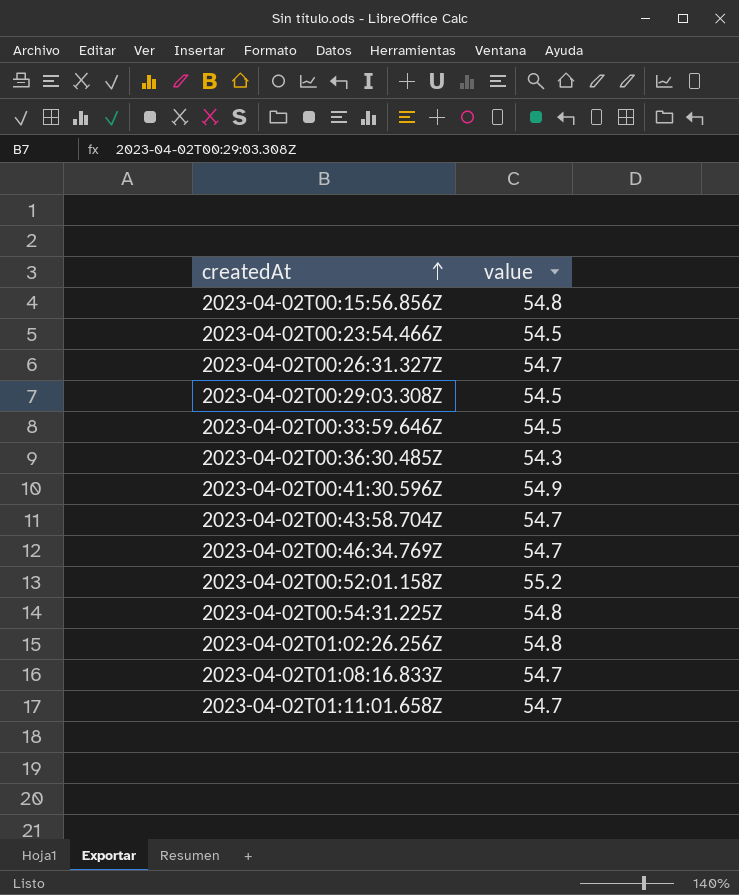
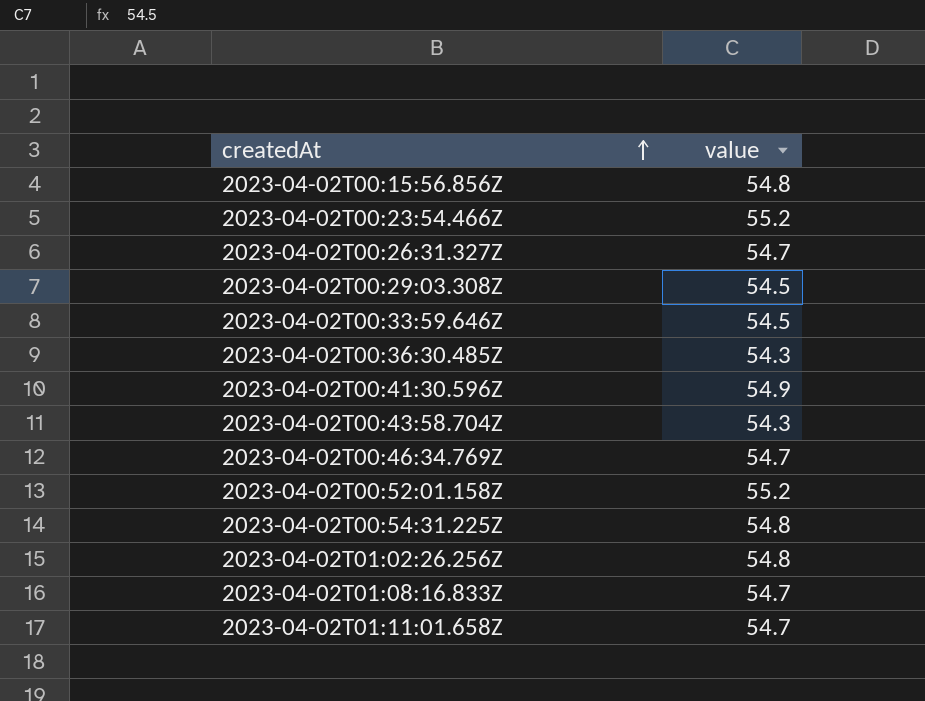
2023-04-02T00:23:54.466Z | value: 54.5 -> 55.2
2023-04-02T00:43:58.704Z | value: 54.7 -> 54.3

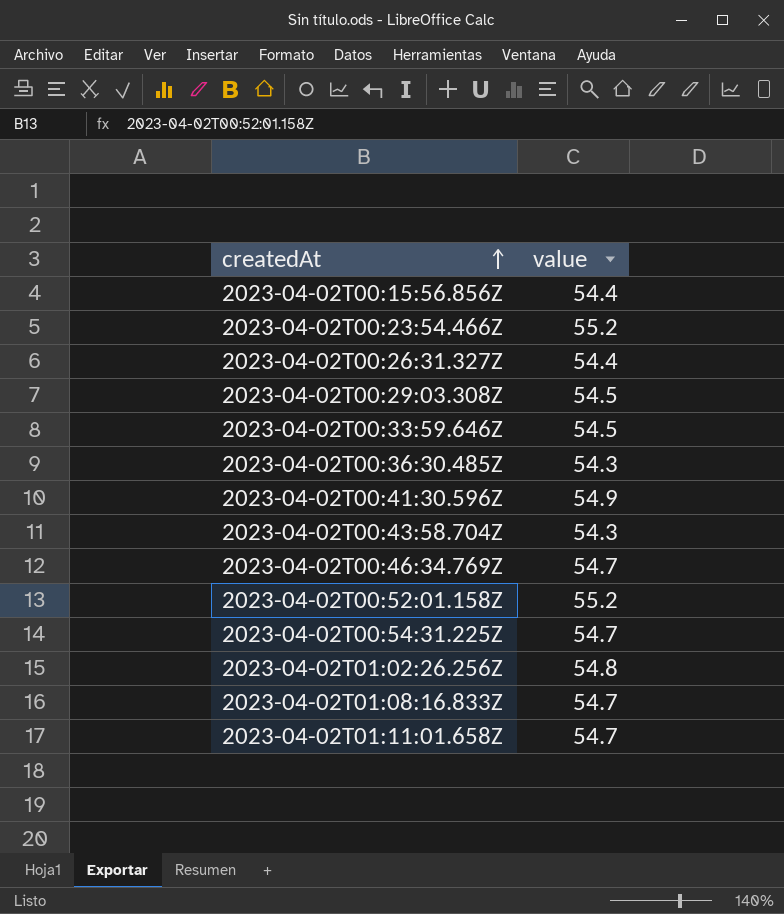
2023-04-02T00:15:56.856Z | value: 54.8 -> 54.4
2023-04-02T00:26:31.327Z | value: 54.7 -> 54.4
2023-04-02T00:54:31.225Z | value: 54.8 -> 54.7

